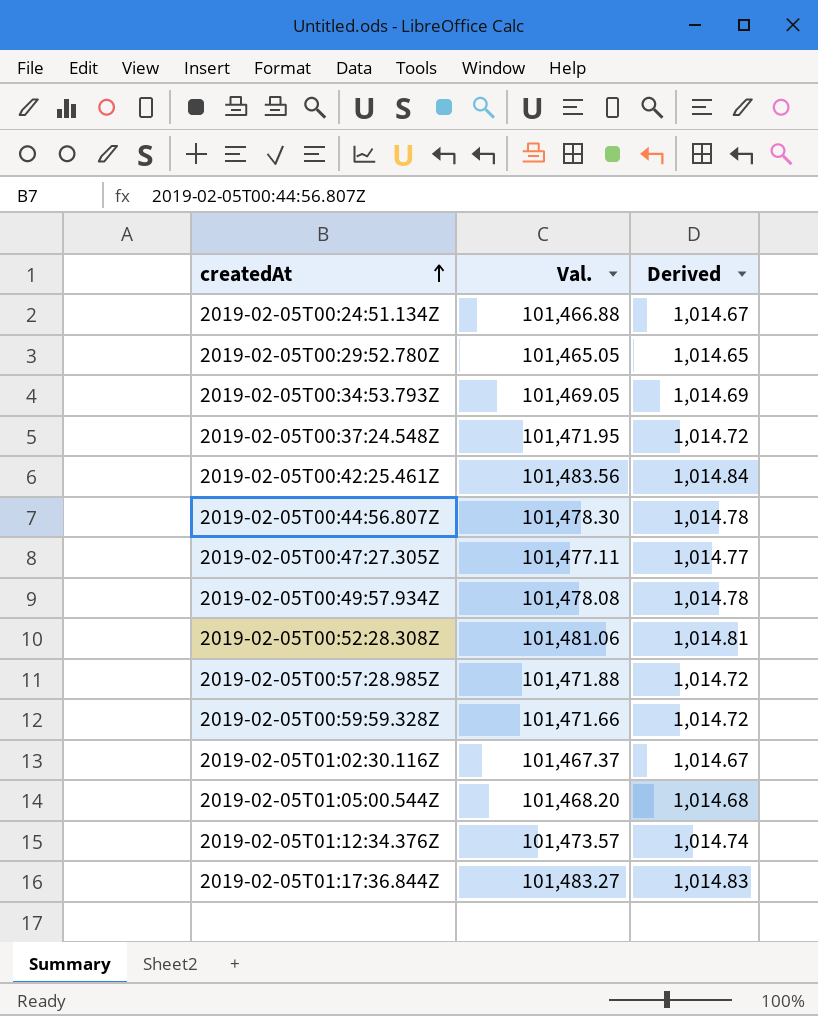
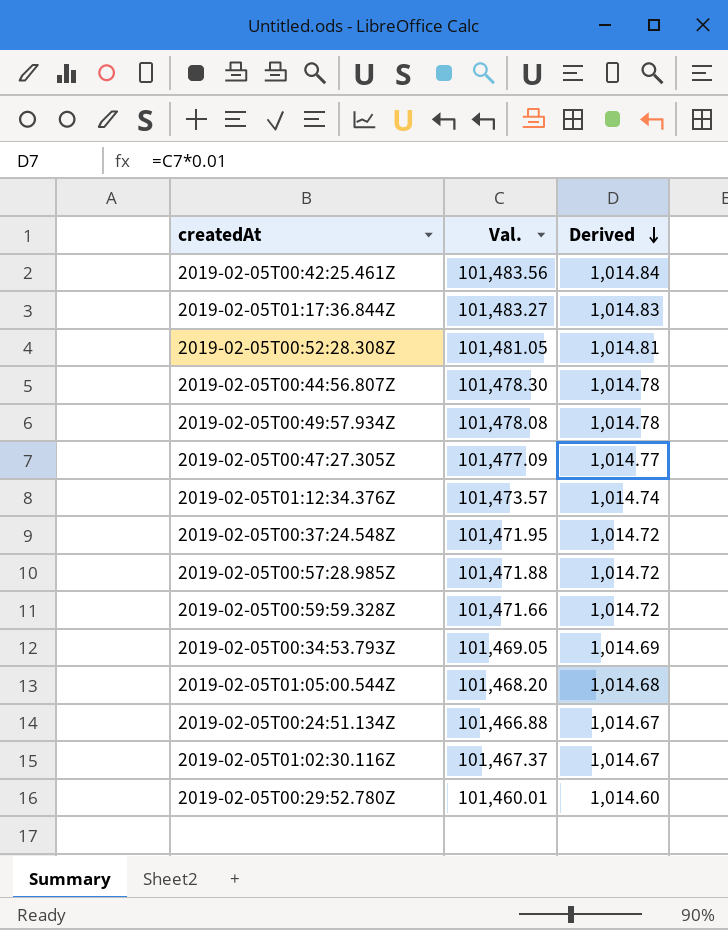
row order: createdAt ascending -> Derived descending
2019-02-05T00:52:28.308Z | Val.: 101,481.06 -> 101,481.05
2019-02-05T00:47:27.305Z | Val.: 101,477.11 -> 101,477.09
2019-02-05T00:29:52.780Z | Val.: 101,465.05 -> 101,460.01
2019-02-05T00:29:52.780Z | Derived: 1,014.65 -> 1,014.60

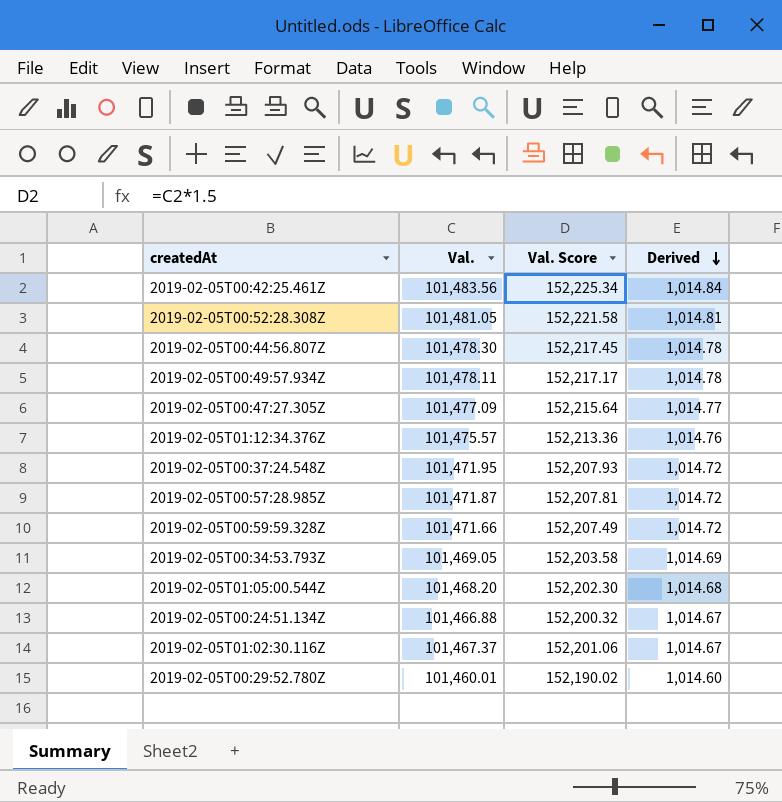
column Val. Score | formula: none -> [Val.] * 1.5
row 2019-02-05T01:17:36.844Z: 101,483.27 | 1,014.83 -> none
2019-02-05T00:49:57.934Z | Val.: 101,478.08 -> 101,478.11
2019-02-05T01:12:34.376Z | Val.: 101,473.57 -> 101,475.57
2019-02-05T01:12:34.376Z | Derived: 1,014.74 -> 1,014.76
2019-02-05T00:57:28.985Z | Val.: 101,471.88 -> 101,471.87

